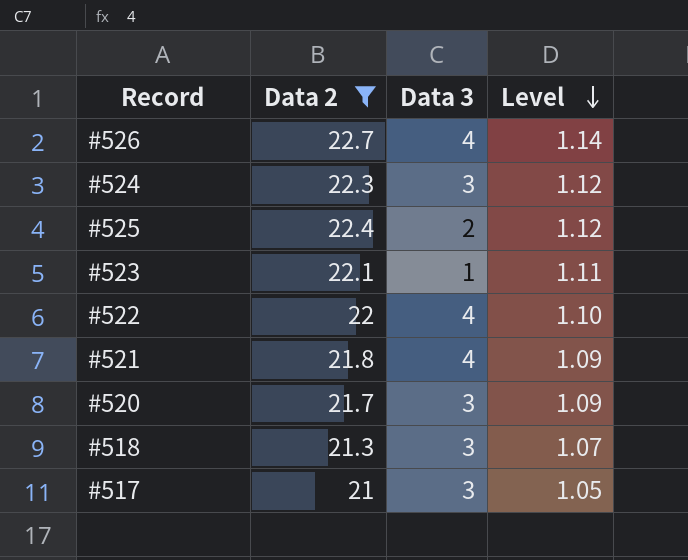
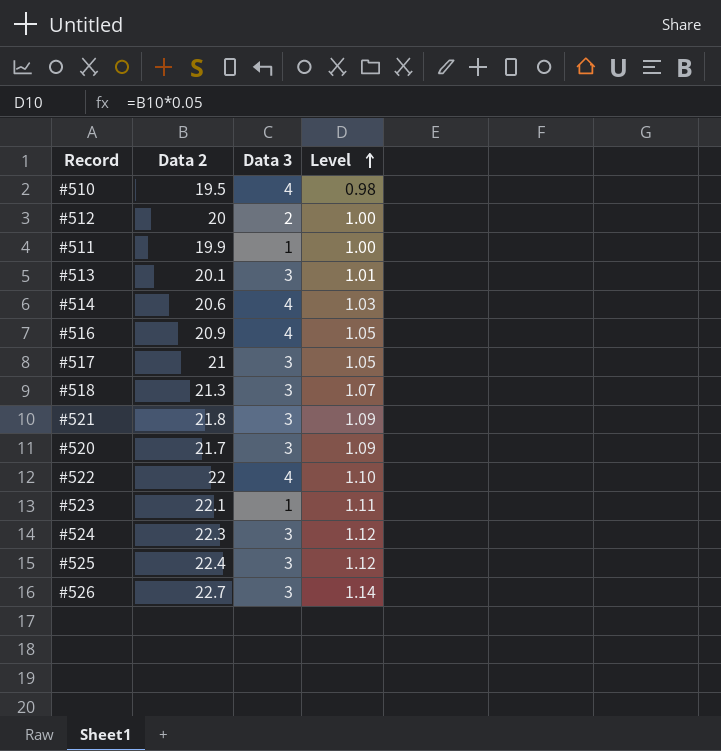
filter: Data 2 >= 21 -> none
row order: Level descending -> Level ascending
#521 | Data 3: 4 -> 3
#525 | Data 3: 2 -> 3
#526 | Data 3: 4 -> 3

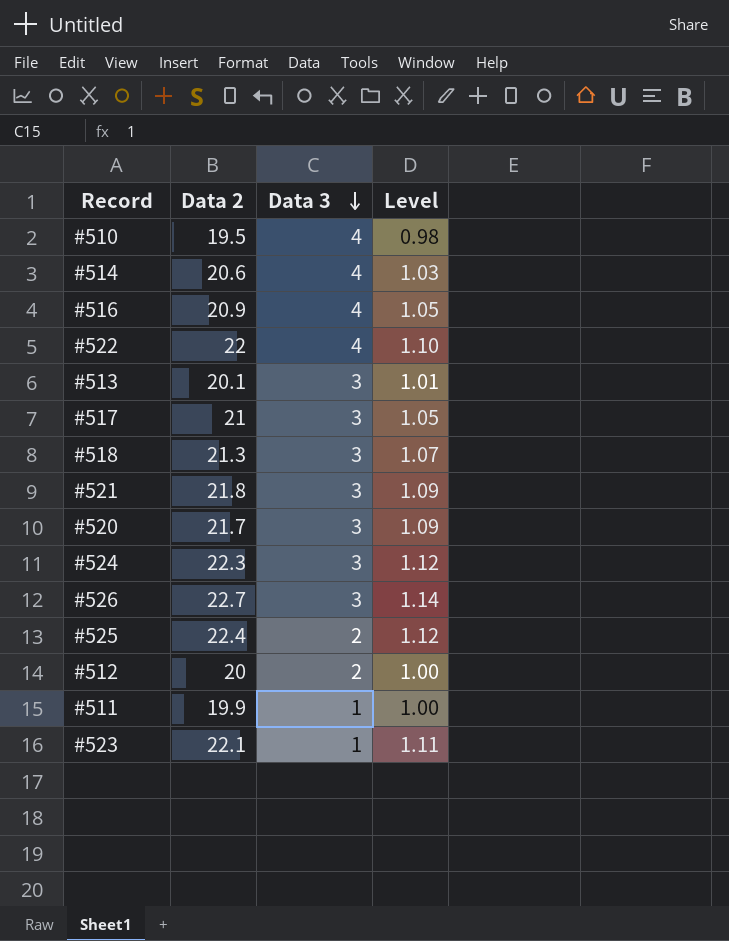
row order: Level ascending -> Data 3 descending
#525 | Data 3: 3 -> 2

